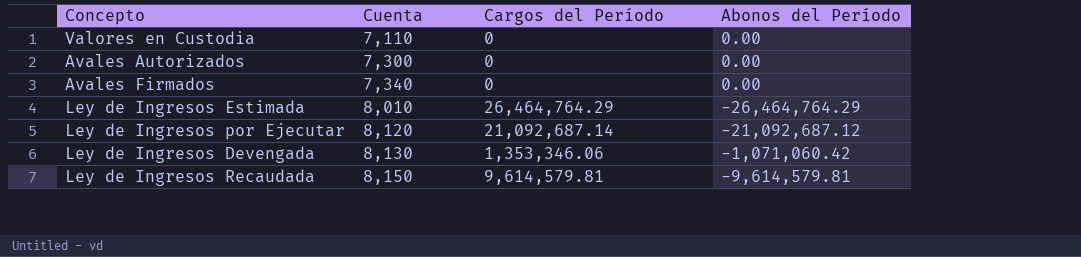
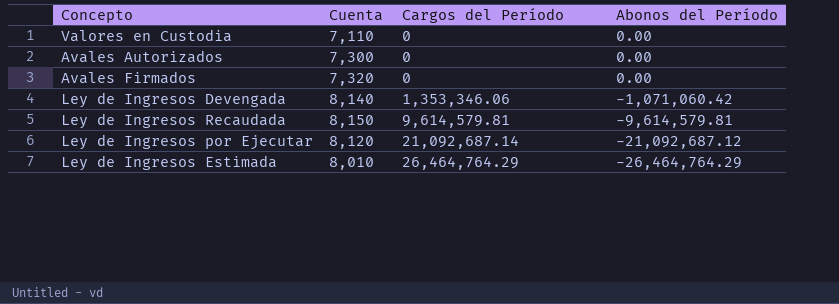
row order: Cuenta ascending -> Cargos del Período ascending
Avales Firmados | Cuenta: 7,340 -> 7,320
Ley de Ingresos Devengada | Cuenta: 8,130 -> 8,140

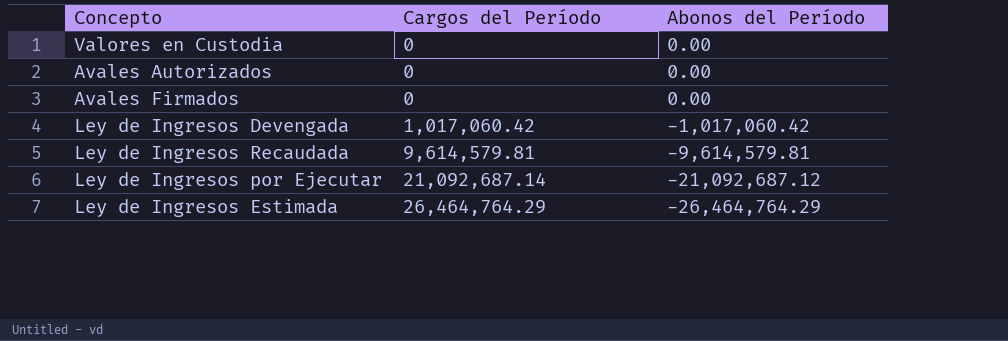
column Cuenta | position: 2 -> none
Ley de Ingresos Devengada | Cargos del Período: 1,353,346.06 -> 1,017,060.42
Ley de Ingresos Devengada | Abonos del Período: -1,071,060.42 -> -1,017,060.42

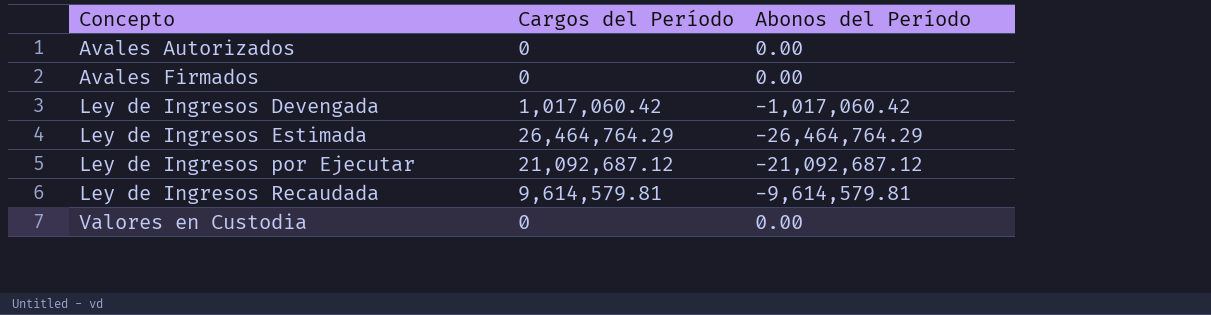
row order: Cargos del Período ascending -> Concepto ascending
Ley de Ingresos por Ejecutar | Cargos del Período: 21,092,687.14 -> 21,092,687.12

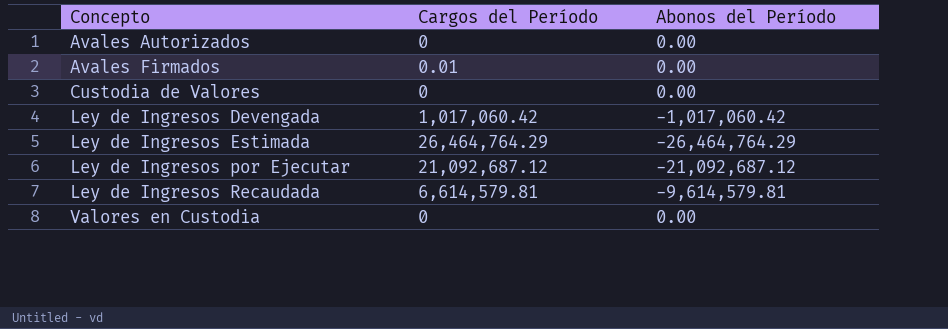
Avales Firmados | Cargos del Período: 0 -> 0.01
row Custodia de Valores: none -> 0 | 0.00
Ley de Ingresos Recaudada | Cargos del Período: 9,614,579.81 -> 6,614,579.81

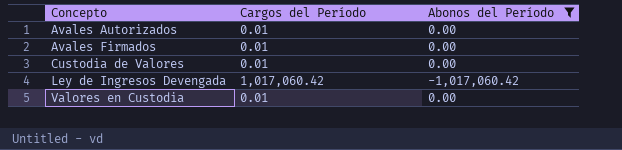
filter: none -> Abonos del Período >= -1,017,060.42
Avales Autorizados | Cargos del Período: 0 -> 0.01
Custodia de Valores | Cargos del Período: 0 -> 0.01
Valores en Custodia | Cargos del Período: 0 -> 0.01

